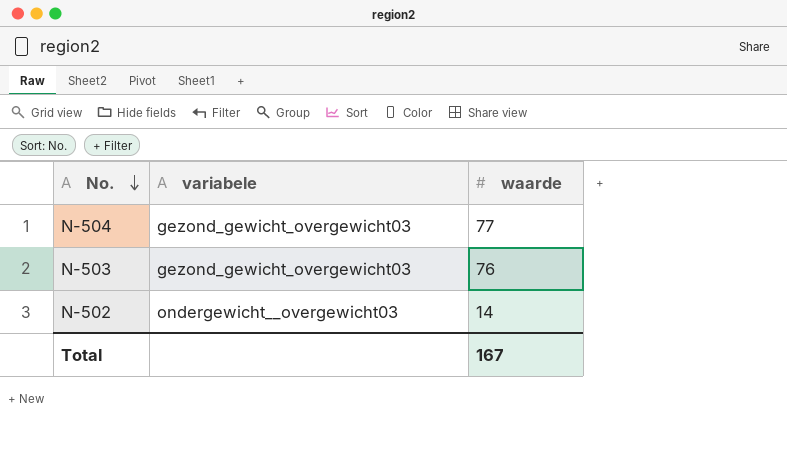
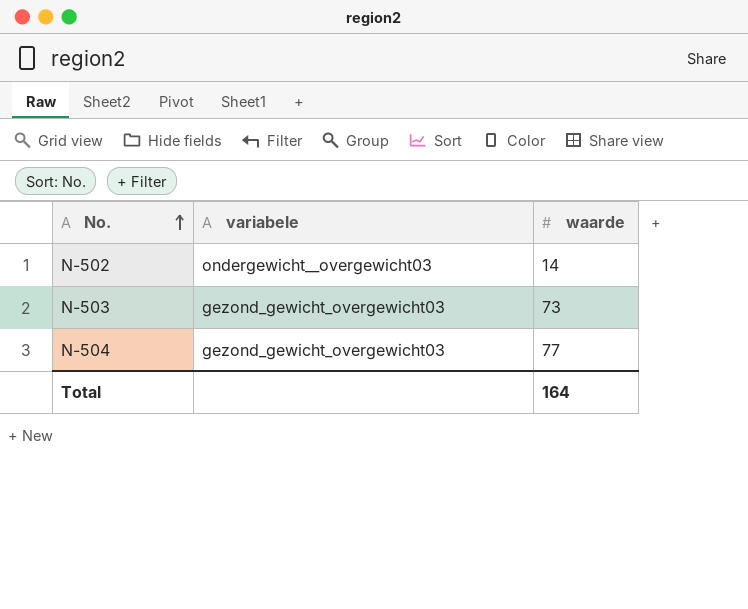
row order: No. descending -> No. ascending
N-503 | waarde: 76 -> 73
Total | waarde: 167 -> 164

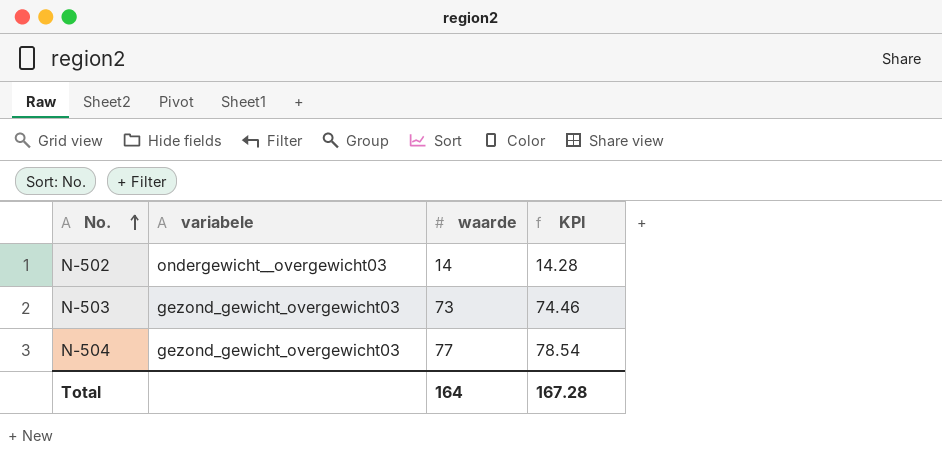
column KPI | formula: none -> [waarde] * 1.02

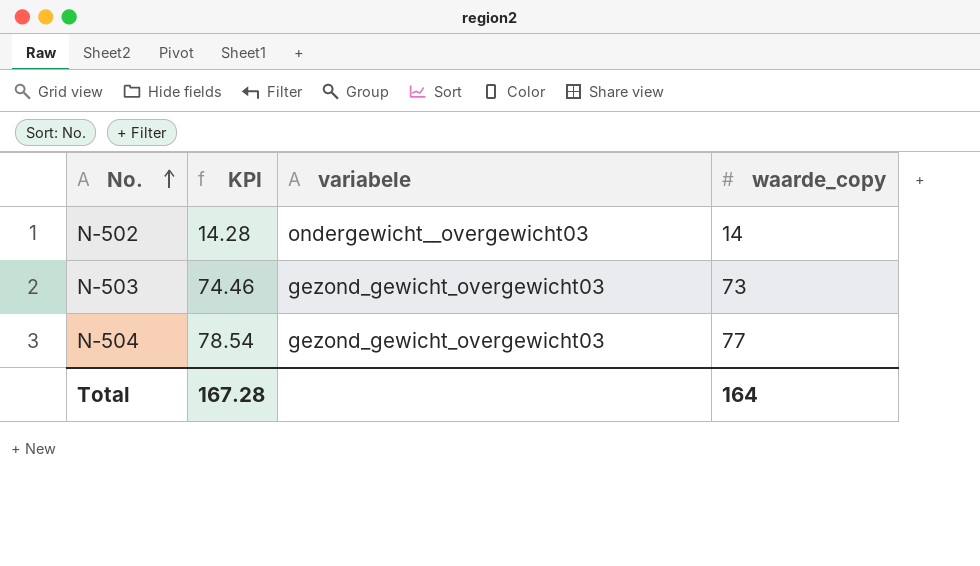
column KPI | position: 4 -> 2
column name: waarde -> waarde_copy

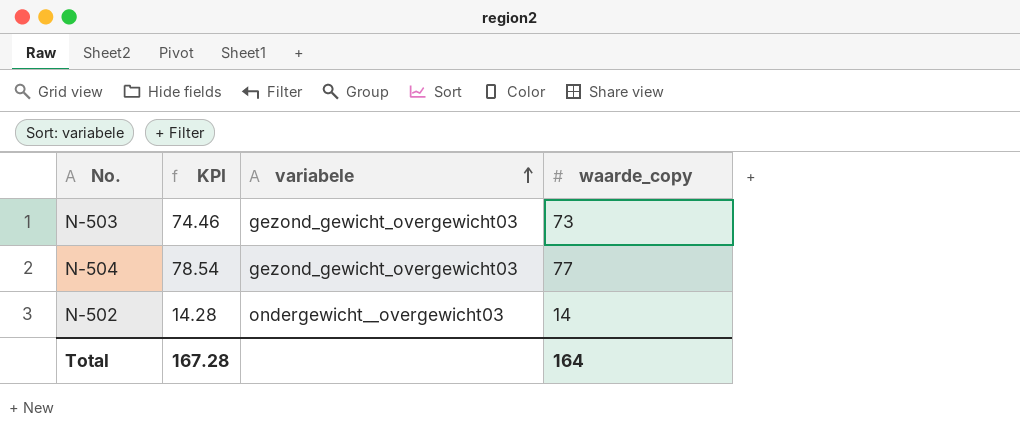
row order: No. ascending -> variabele ascending

